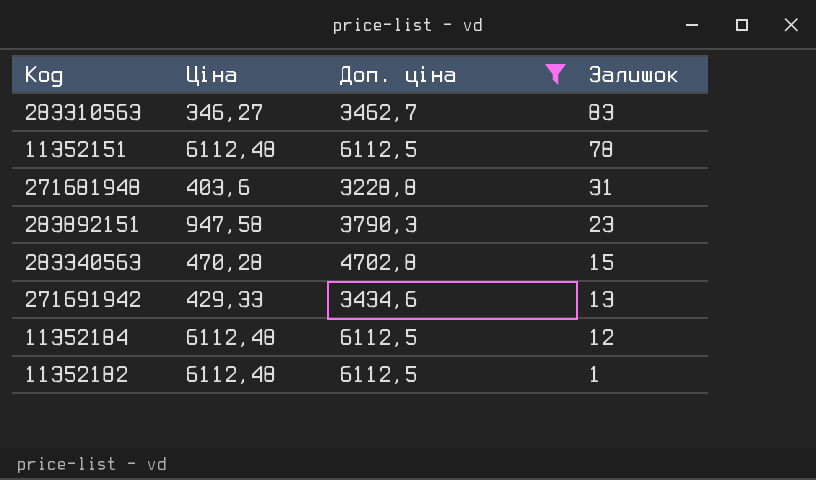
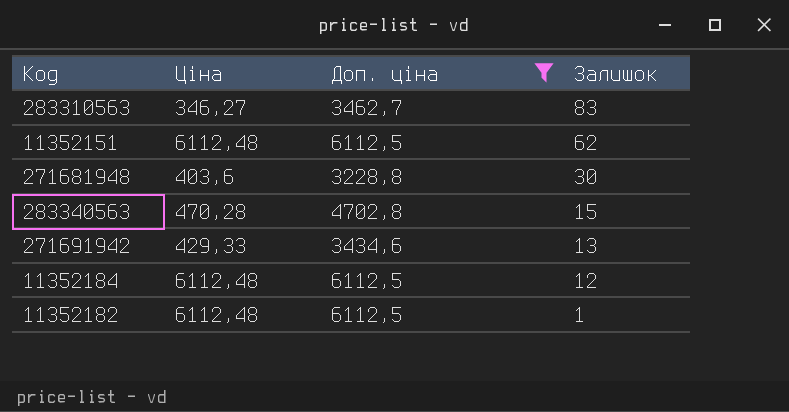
row 283892151: 947,58 | 3790,3 | 23 -> none
11352151 | Залишок: 78 -> 62
271681948 | Залишок: 31 -> 30

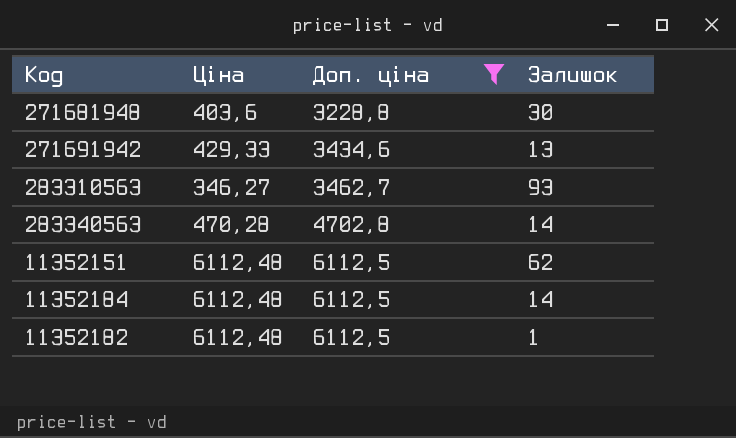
row order: Залишок descending -> Доп. ціна ascending
283310563 | Залишок: 83 -> 93
283340563 | Залишок: 15 -> 14
11352184 | Залишок: 12 -> 14

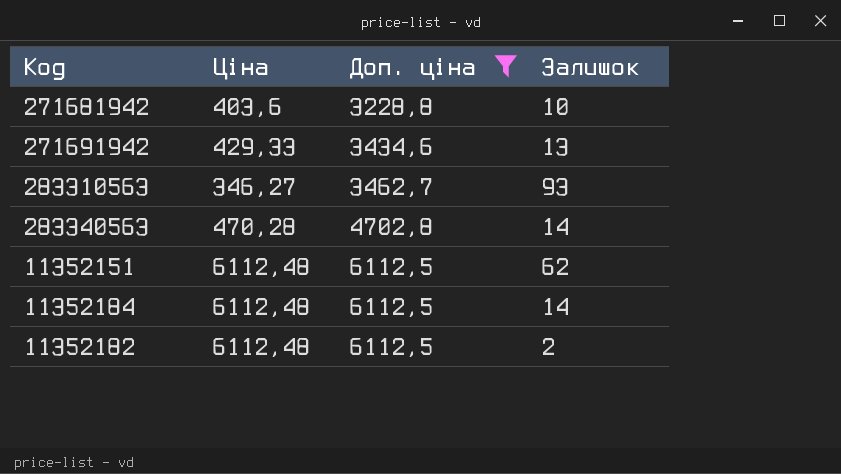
row 271681948: 403,6 | 3228,8 | 30 -> none
row 271681942: none -> 403,6 | 3228,8 | 10
11352182 | Залишок: 1 -> 2

